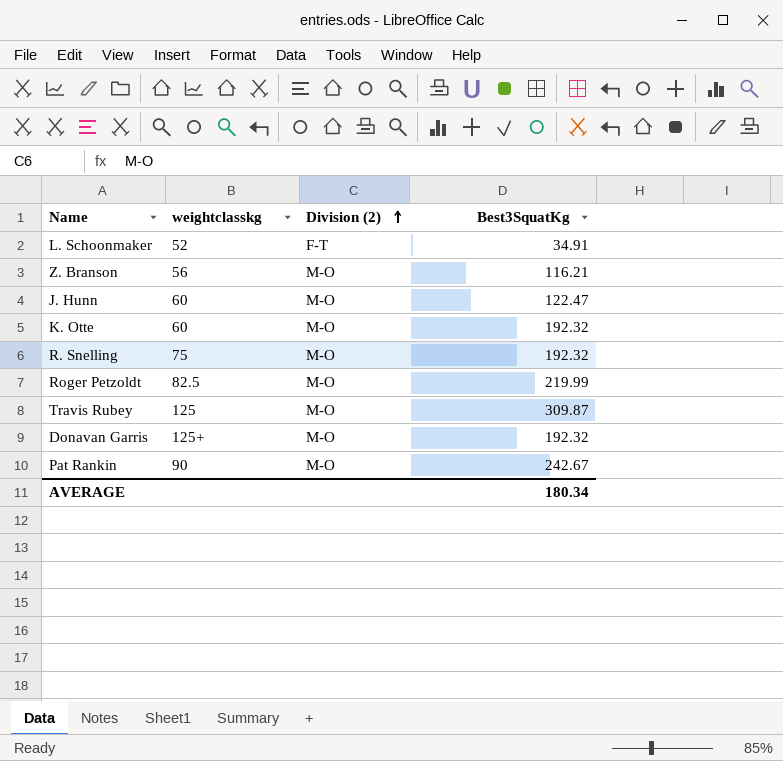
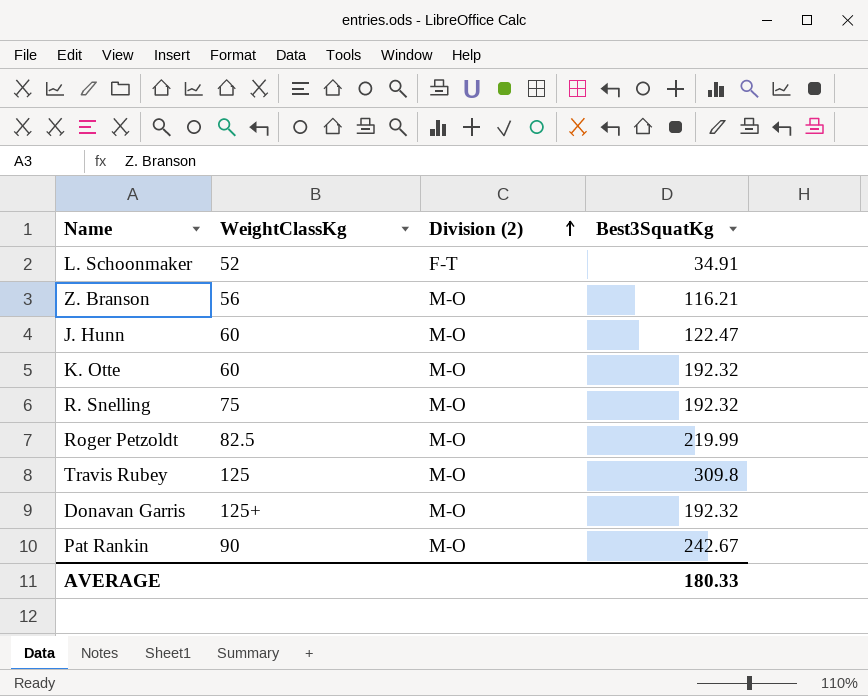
column name: weightclasskg -> WeightClassKg
Travis Rubey | Best3SquatKg: 309.87 -> 309.8
AVERAGE | Best3SquatKg: 180.34 -> 180.33

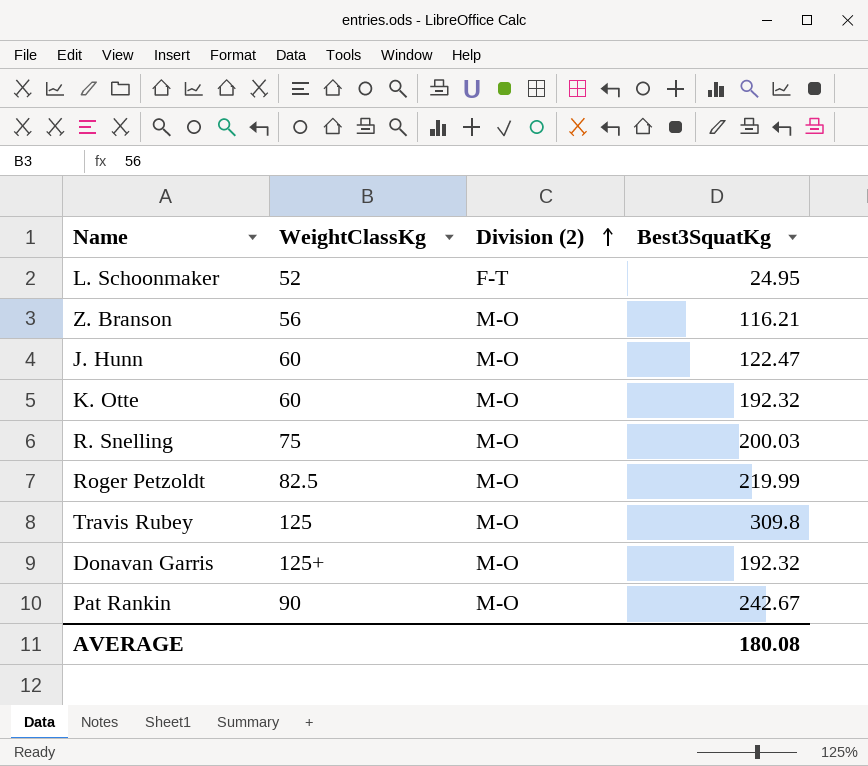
L. Schoonmaker | Best3SquatKg: 34.91 -> 24.95
R. Snelling | Best3SquatKg: 192.32 -> 200.03
AVERAGE | Best3SquatKg: 180.33 -> 180.08

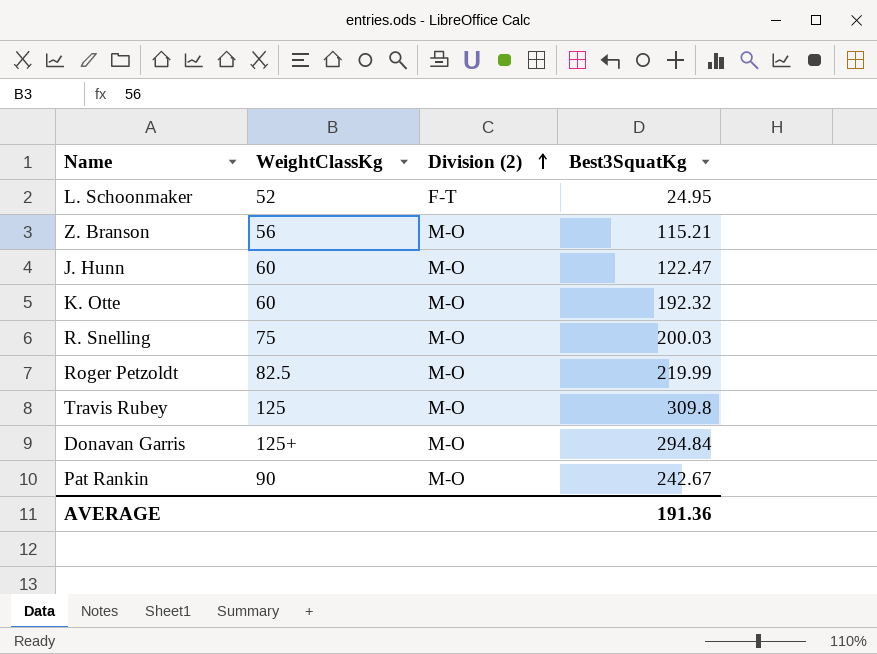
Z. Branson | Best3SquatKg: 116.21 -> 115.21
Donavan Garris | Best3SquatKg: 192.32 -> 294.84
AVERAGE | Best3SquatKg: 180.08 -> 191.36

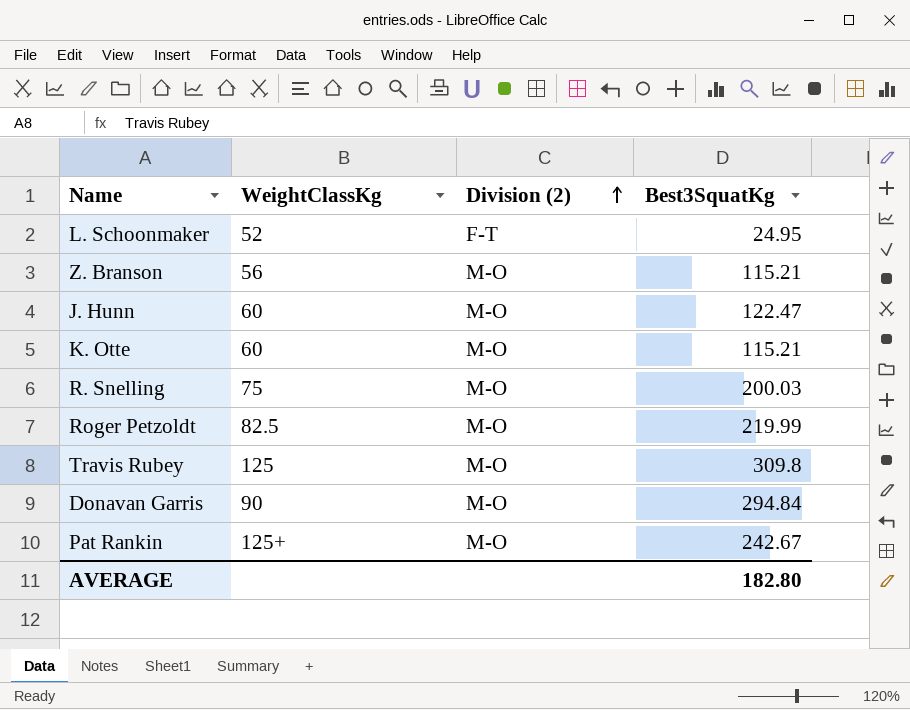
K. Otte | Best3SquatKg: 192.32 -> 115.21
Donavan Garris | WeightClassKg: 125+ -> 90
Pat Rankin | WeightClassKg: 90 -> 125+
AVERAGE | Best3SquatKg: 191.36 -> 182.80

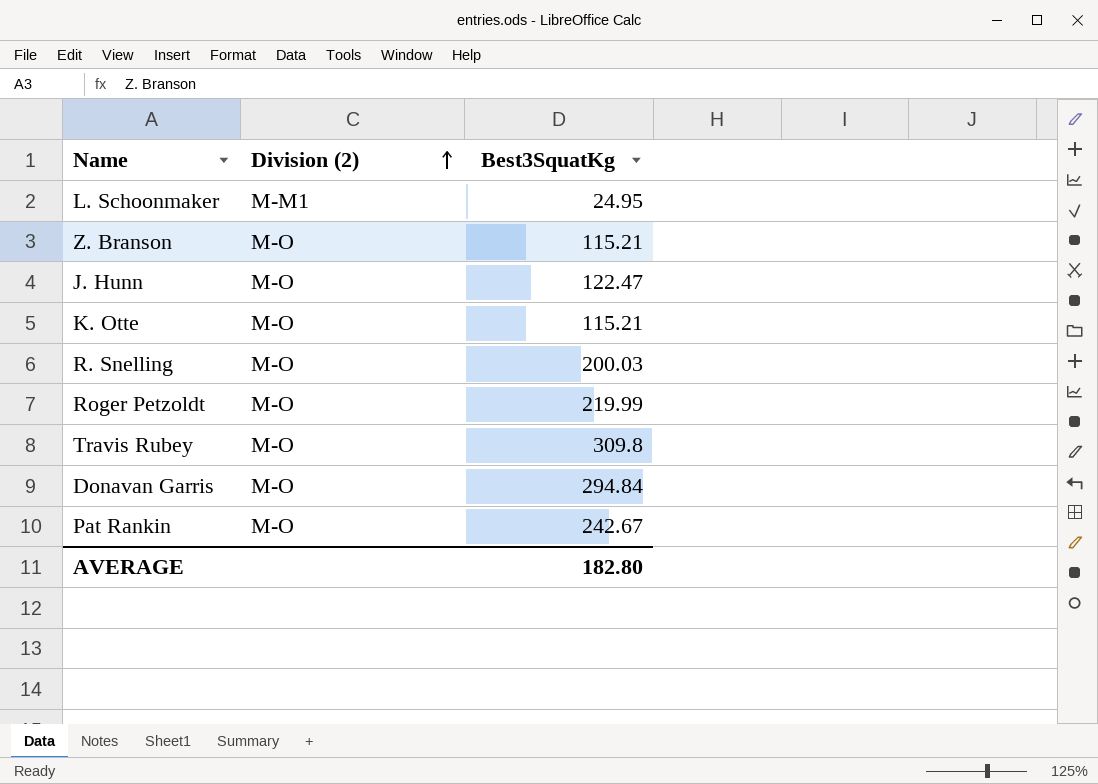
column WeightClassKg | position: 2 -> none
L. Schoonmaker | Division (2): F-T -> M-M1

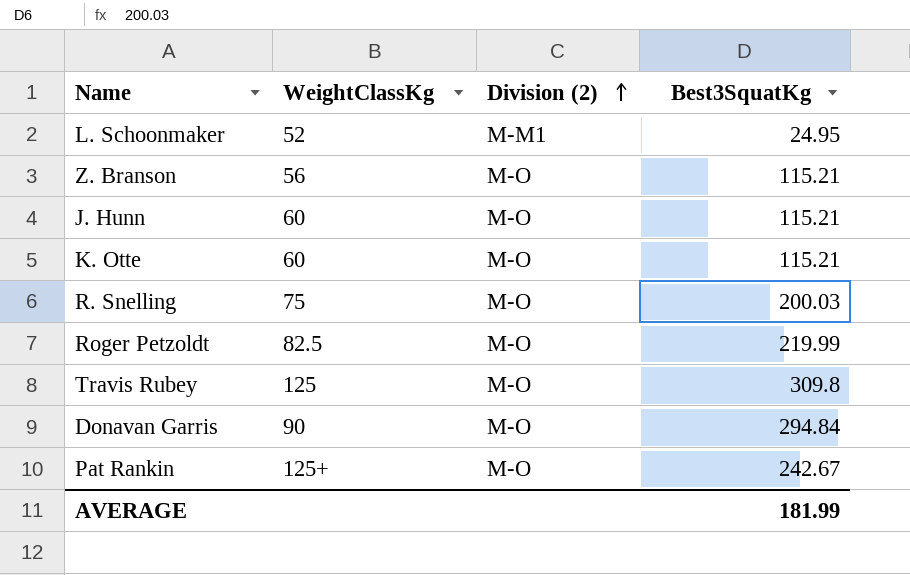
column WeightClassKg | position: none -> 2
J. Hunn | Best3SquatKg: 122.47 -> 115.21
AVERAGE | Best3SquatKg: 182.80 -> 181.99

